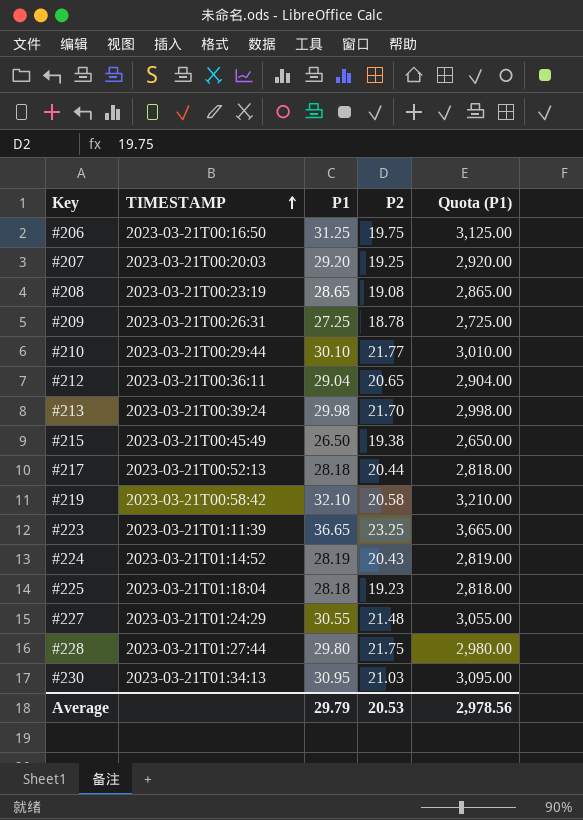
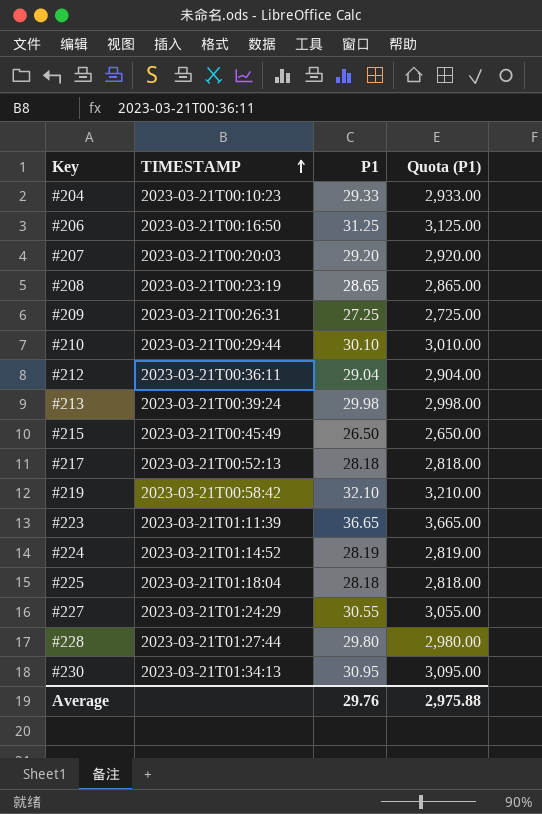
column P2 | position: 4 -> none
row #204: none -> 2023-03-21T00:10:23 | 29.33 | 2,933.00
Average | P1: 29.79 -> 29.76
Average | Quota (P1): 2,978.56 -> 2,975.88

